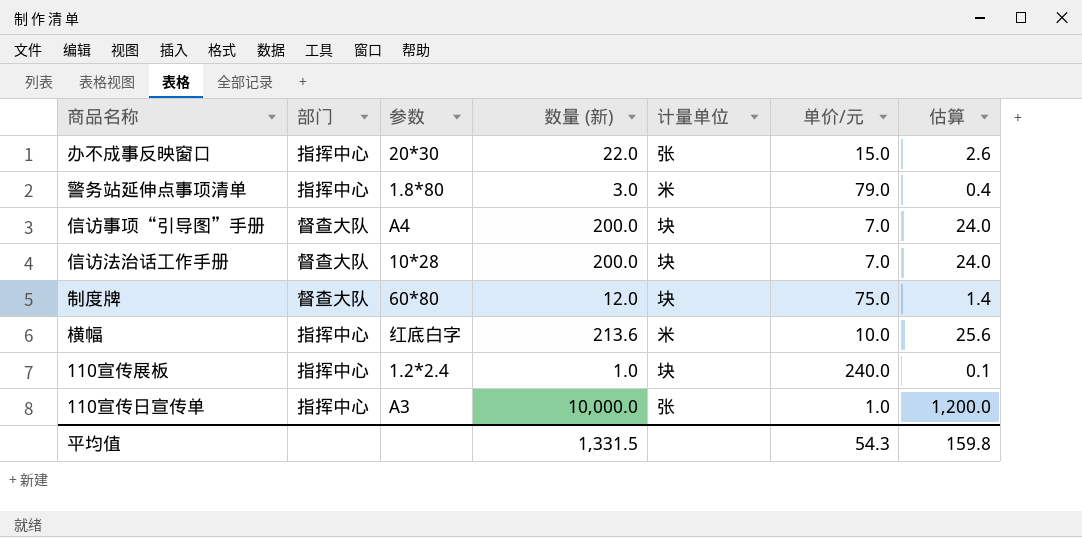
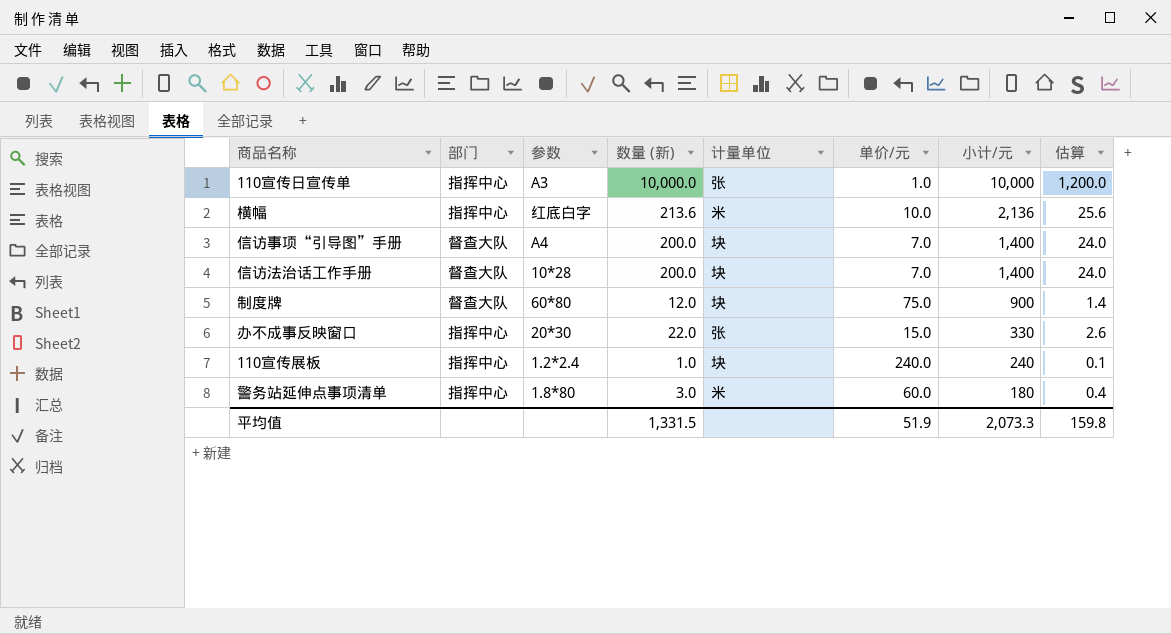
row order: none -> 小计/元 descending
column 小计/元 | formula: none -> [数量 (新)] * [单价/元]
警务站延伸点事项清单 | 单价/元: 79.0 -> 60.0
平均值 | 单价/元: 54.3 -> 51.9

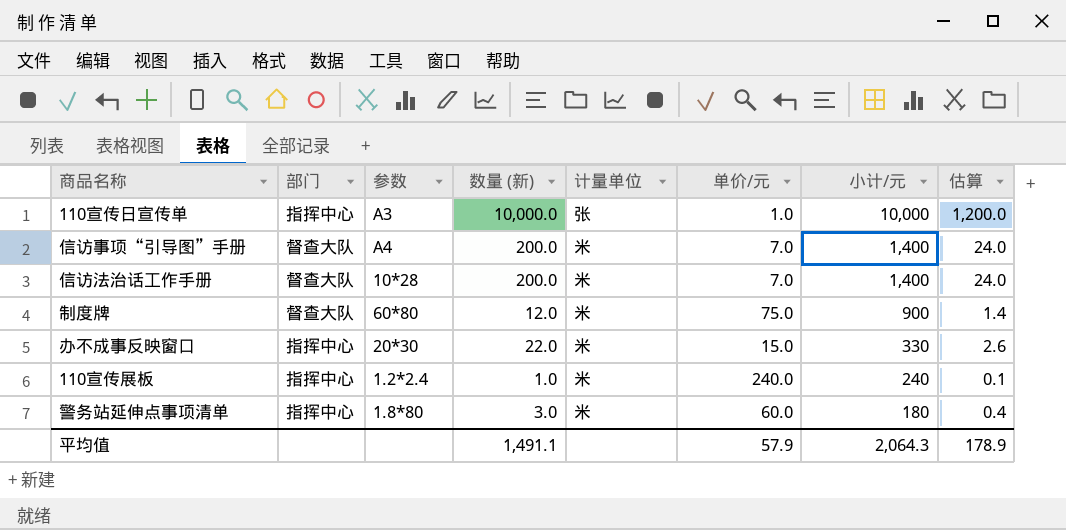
row 横幅: 指挥中心 | 红底白字 | 213.6 | 米 | 10.0 | 2,136 | 25.6 -> none
信访事项“引导图”手册 | 计量单位: 块 -> 米
信访法治话工作手册 | 计量单位: 块 -> 米
制度牌 | 计量单位: 块 -> 米
办不成事反映窗口 | 计量单位: 张 -> 米
110宣传展板 | 计量单位: 块 -> 米
平均值 | 数量 (新): 1,331.5 -> 1,491.1
平均值 | 单价/元: 51.9 -> 57.9
平均值 | 小计/元: 2,073.3 -> 2,064.3
平均值 | 估算: 159.8 -> 178.9

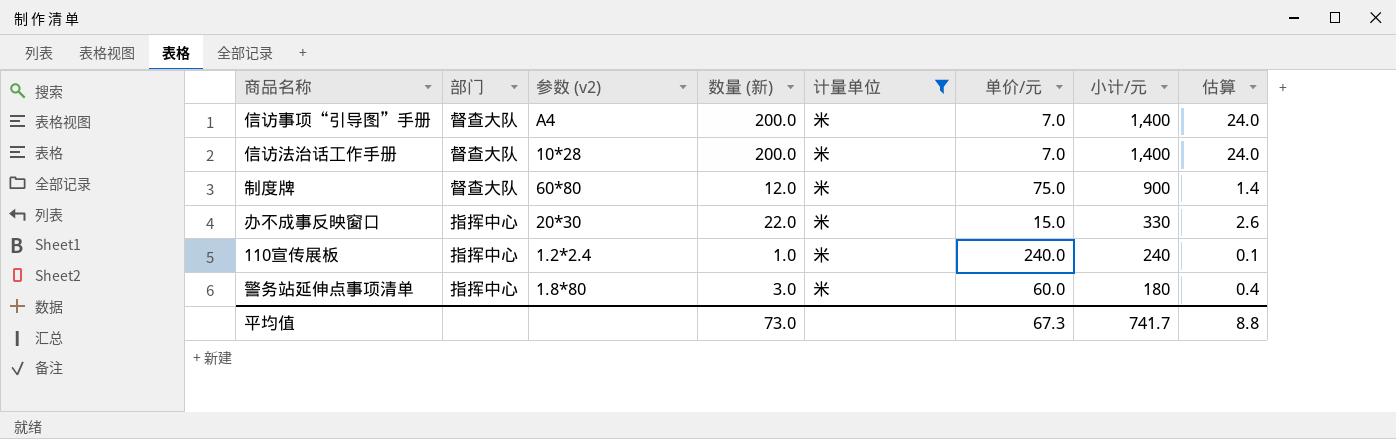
filter: none -> 计量单位 = 米
column name: 参数 -> 参数 (v2)
平均值 | 数量 (新): 1,491.1 -> 73.0
平均值 | 单价/元: 57.9 -> 67.3
平均值 | 小计/元: 2,064.3 -> 741.7
平均值 | 估算: 178.9 -> 8.8

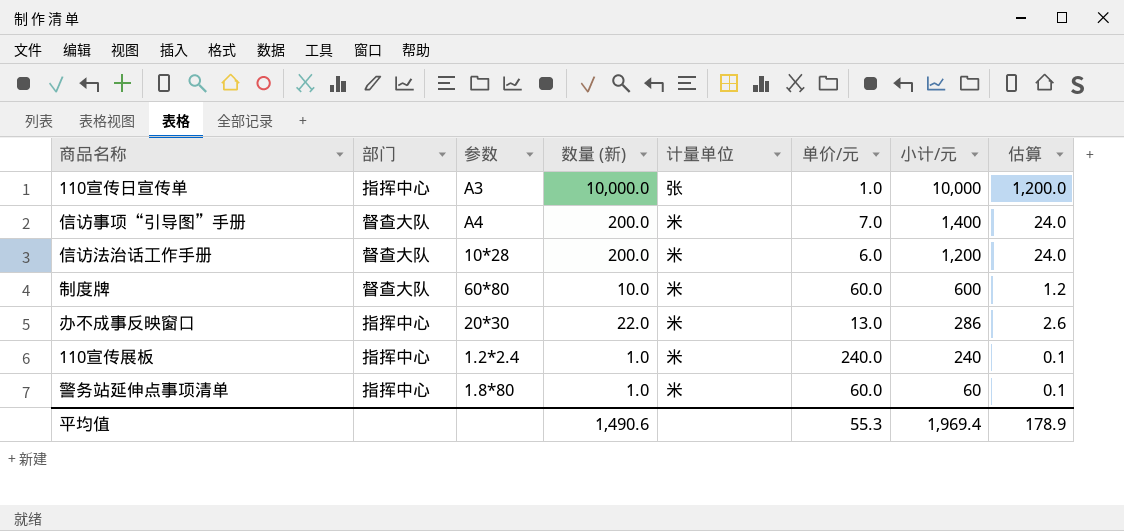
filter: 计量单位 = 米 -> none
column name: 参数 (v2) -> 参数
信访法治话工作手册 | 单价/元: 7.0 -> 6.0
信访法治话工作手册 | 小计/元: 1,400 -> 1,200
制度牌 | 数量 (新): 12.0 -> 10.0
制度牌 | 单价/元: 75.0 -> 60.0
制度牌 | 小计/元: 900 -> 600
制度牌 | 估算: 1.4 -> 1.2
办不成事反映窗口 | 单价/元: 15.0 -> 13.0
办不成事反映窗口 | 小计/元: 330 -> 286
警务站延伸点事项清单 | 数量 (新): 3.0 -> 1.0
警务站延伸点事项清单 | 小计/元: 180 -> 60
警务站延伸点事项清单 | 估算: 0.4 -> 0.1
平均值 | 数量 (新): 73.0 -> 1,490.6
平均值 | 单价/元: 67.3 -> 55.3
平均值 | 小计/元: 741.7 -> 1,969.4
平均值 | 估算: 8.8 -> 178.9

